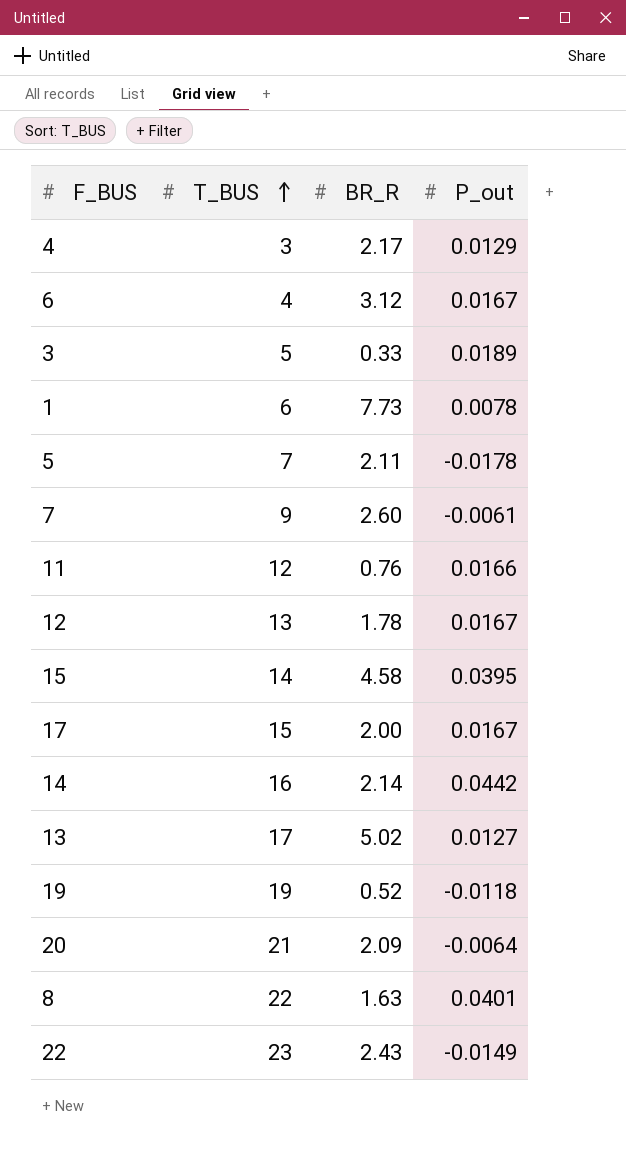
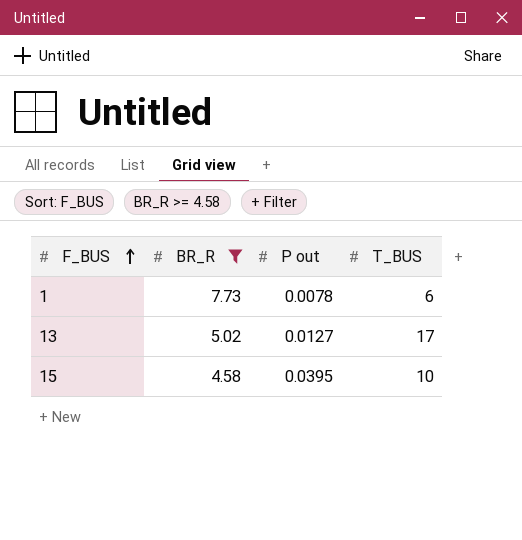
filter: none -> BR_R >= 4.58
row order: T_BUS ascending -> F_BUS ascending
column name: P_out -> P out
column T_BUS | position: 2 -> 4
15 | T_BUS: 14 -> 10

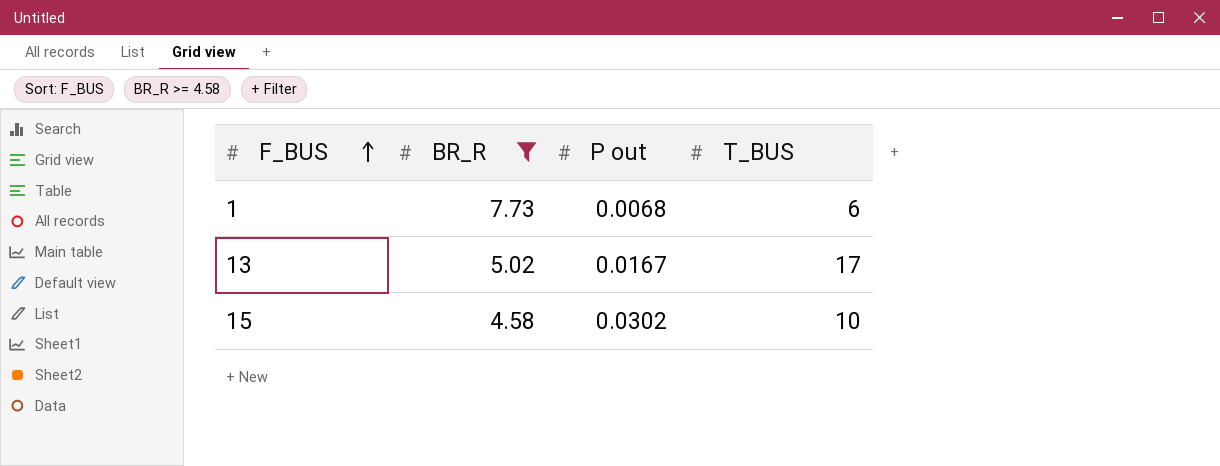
1 | P out: 0.0078 -> 0.0068
13 | P out: 0.0127 -> 0.0167
15 | P out: 0.0395 -> 0.0302

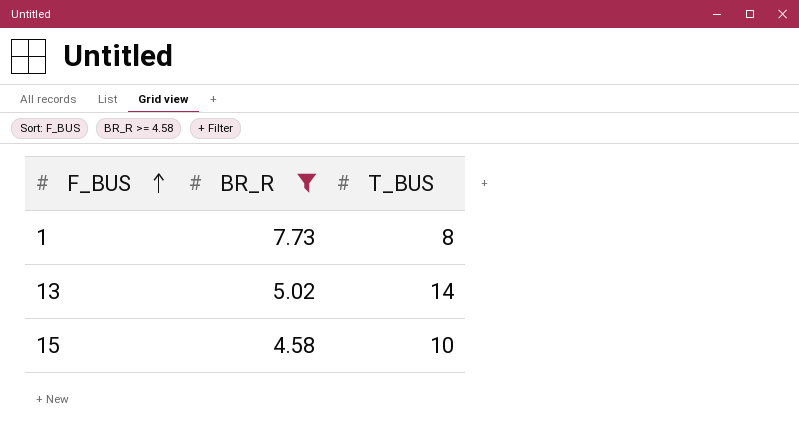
column P out | position: 3 -> none
1 | T_BUS: 6 -> 8
13 | T_BUS: 17 -> 14

